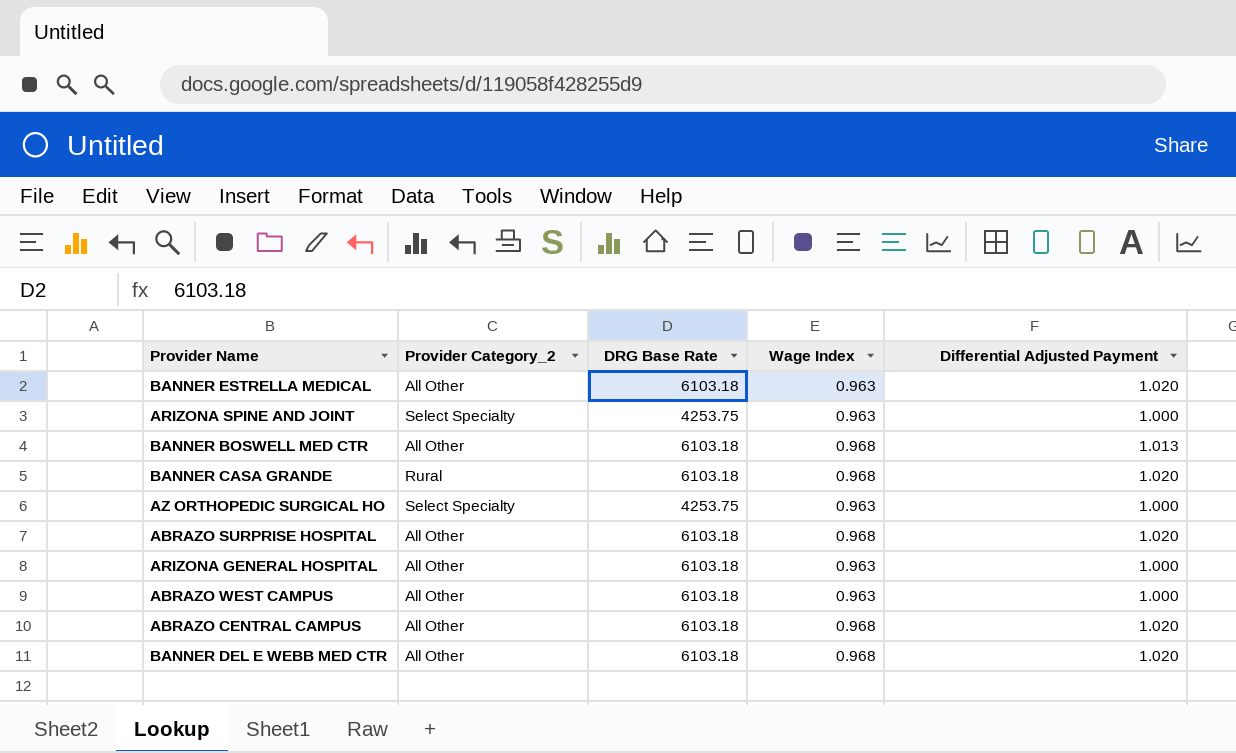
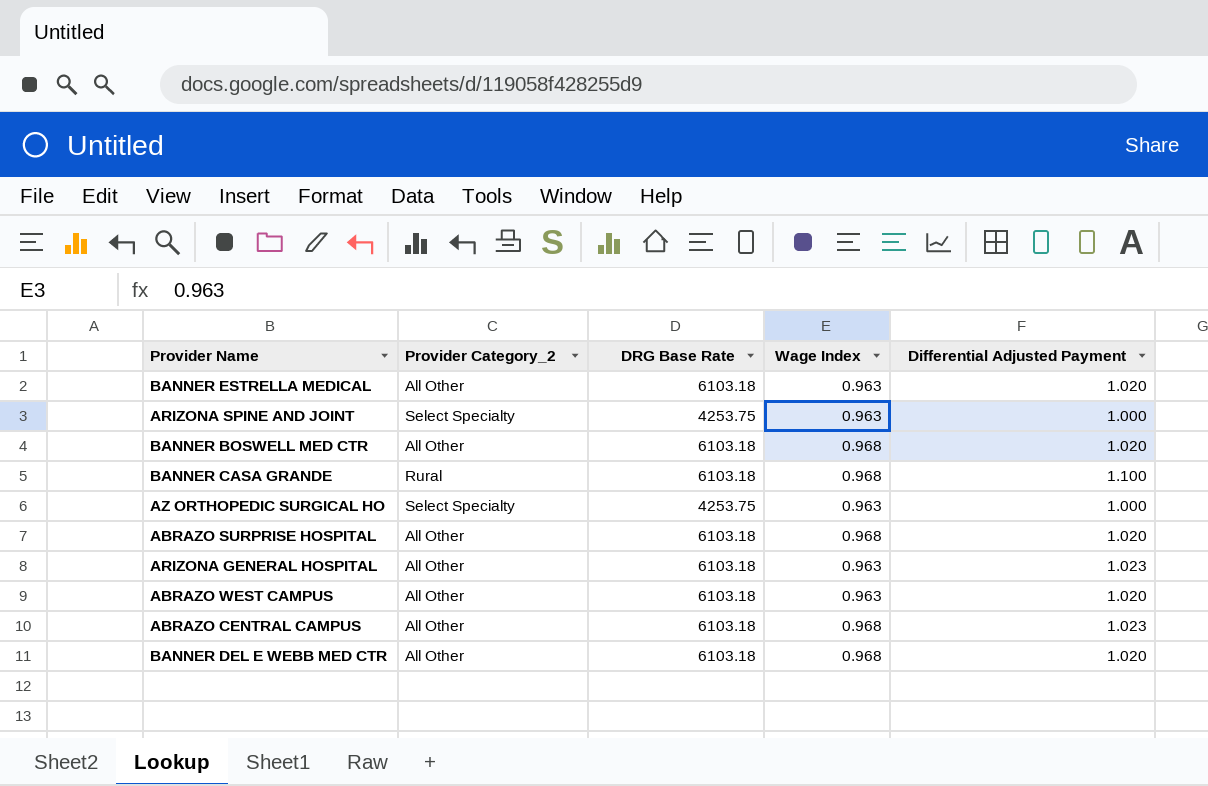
BANNER BOSWELL MED CTR | Differential Adjusted Payment: 1.013 -> 1.020
BANNER CASA GRANDE | Differential Adjusted Payment: 1.020 -> 1.100
ARIZONA GENERAL HOSPITAL | Differential Adjusted Payment: 1.000 -> 1.023
ABRAZO WEST CAMPUS | Differential Adjusted Payment: 1.000 -> 1.020
ABRAZO CENTRAL CAMPUS | Differential Adjusted Payment: 1.020 -> 1.023

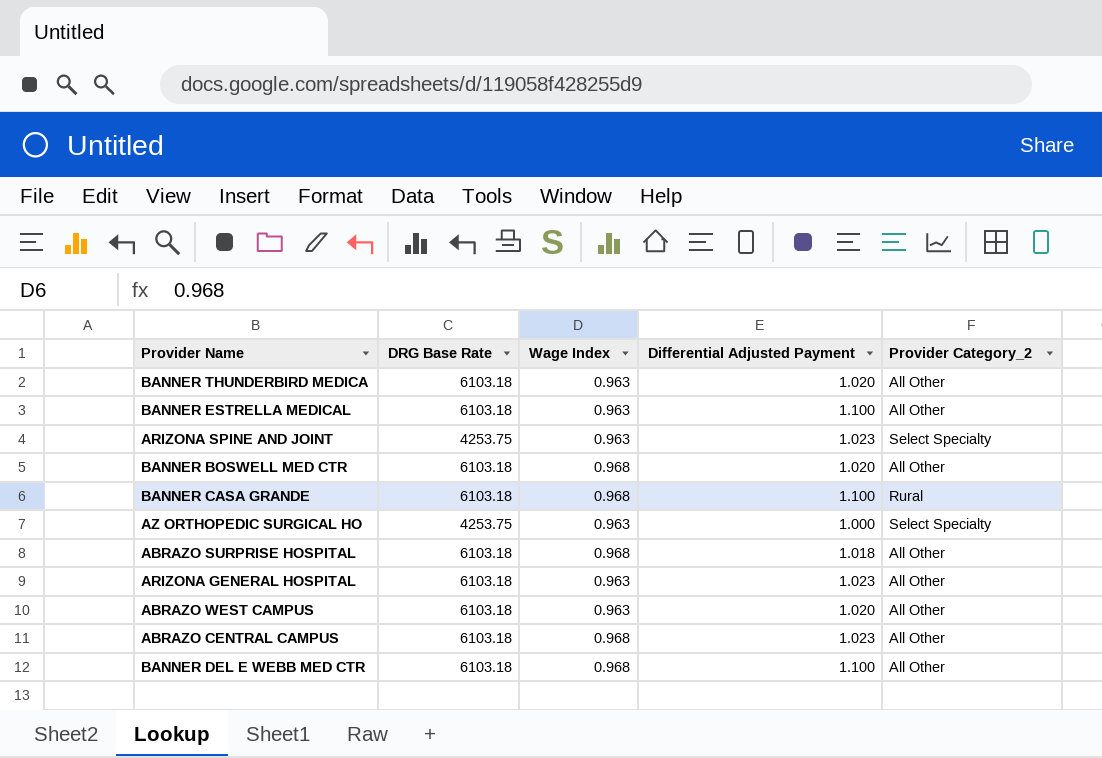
column Provider Category_2 | position: 2 -> 5
row BANNER THUNDERBIRD MEDICA: none -> 6103.18 | 0.963 | 1.020 | All Other
BANNER ESTRELLA MEDICAL | Differential Adjusted Payment: 1.020 -> 1.100
ARIZONA SPINE AND JOINT | Differential Adjusted Payment: 1.000 -> 1.023
ABRAZO SURPRISE HOSPITAL | Differential Adjusted Payment: 1.020 -> 1.018
BANNER DEL E WEBB MED CTR | Differential Adjusted Payment: 1.020 -> 1.100

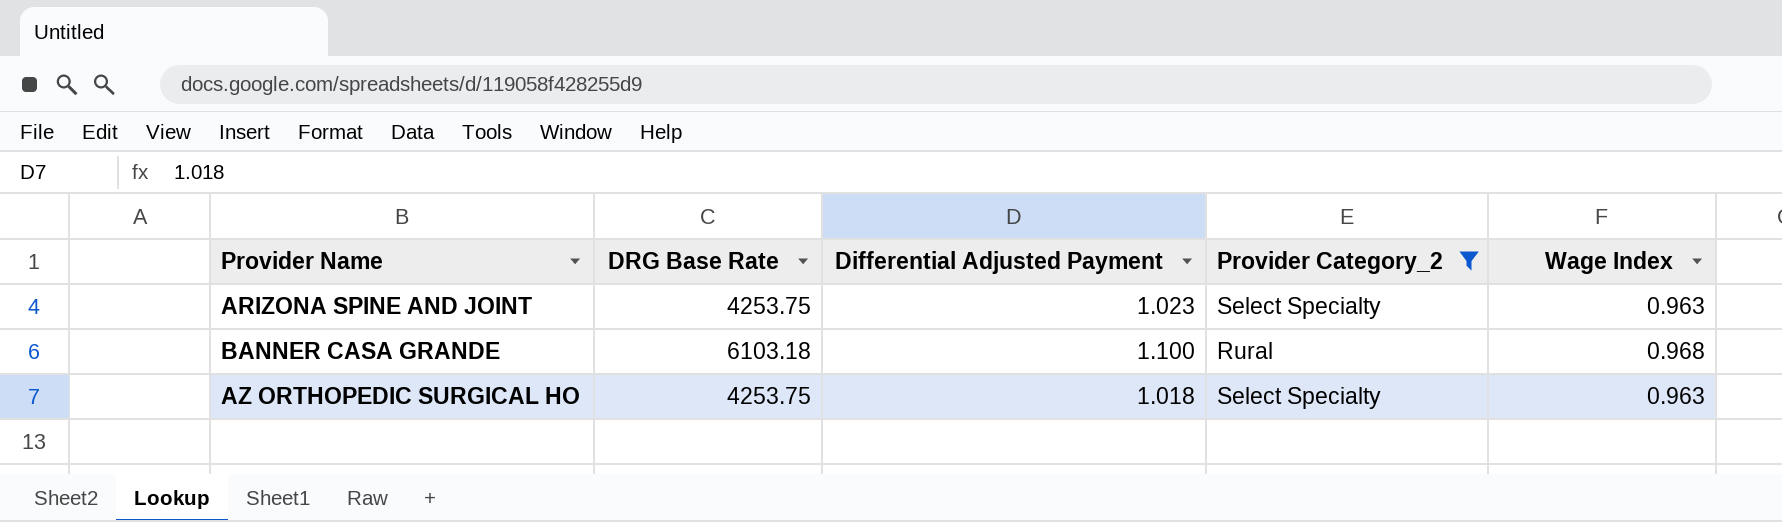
filter: none -> Provider Category_2 != All Other
column Wage Index | position: 3 -> 5
AZ ORTHOPEDIC SURGICAL HO | Differential Adjusted Payment: 1.000 -> 1.018

